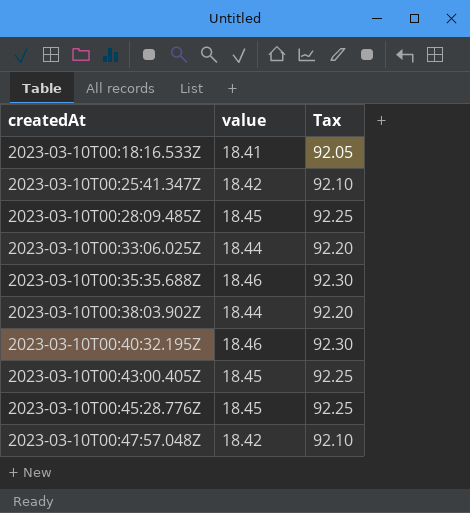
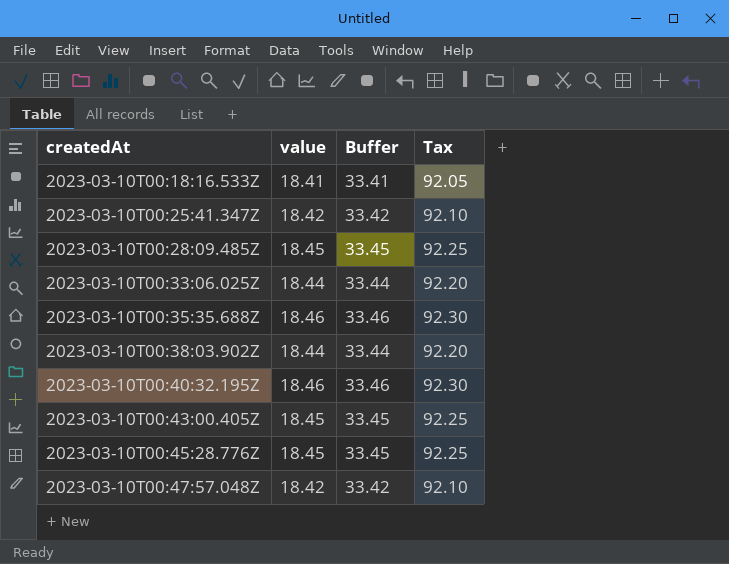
column Buffer | formula: none -> [value] + 15

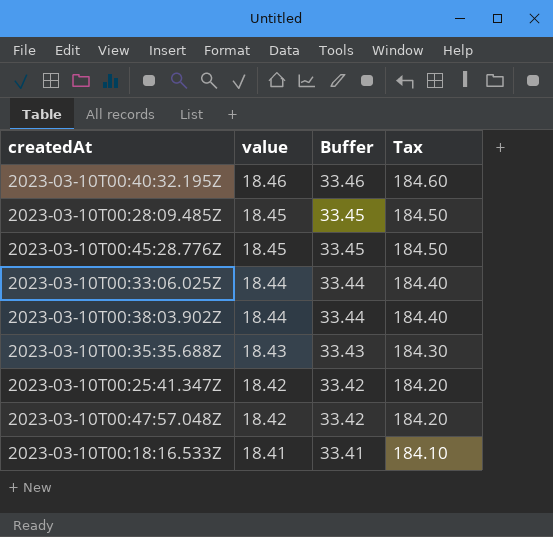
row order: createdAt ascending -> value descending
column Tax | formula: [value] * 5 -> [value] * 10
row 2023-03-10T00:43:00.405Z: 18.45 | 33.45 | 92.25 -> none
2023-03-10T00:35:35.688Z | value: 18.46 -> 18.43
2023-03-10T00:35:35.688Z | Buffer: 33.46 -> 33.43

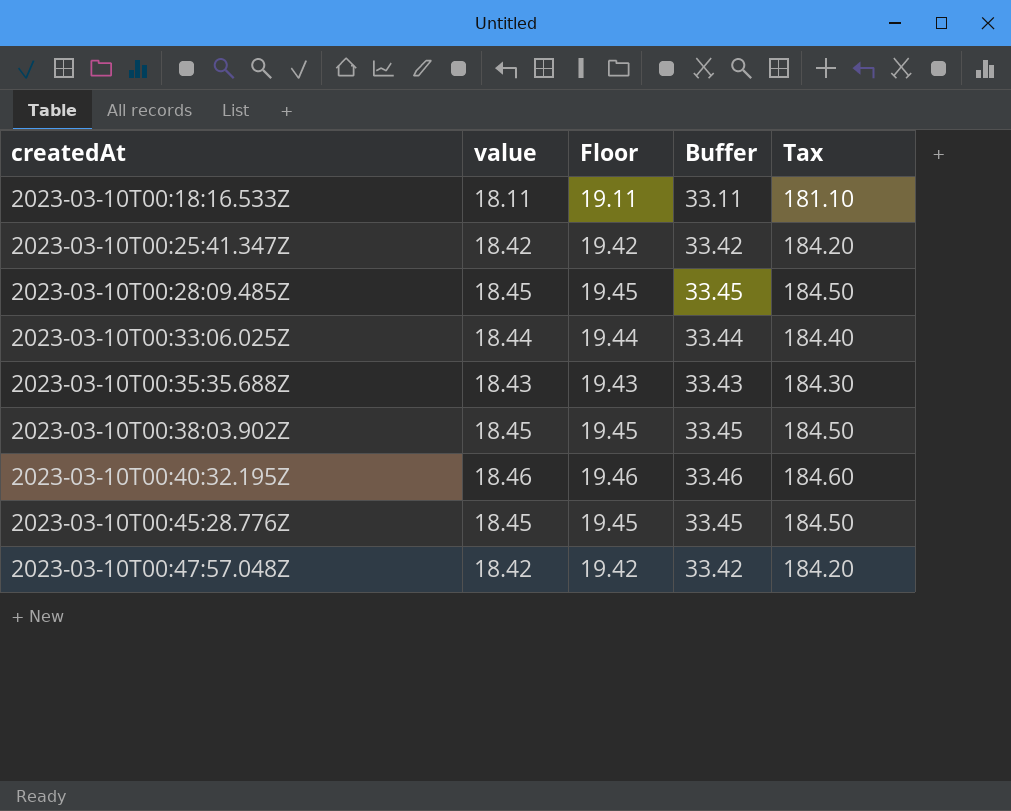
row order: value descending -> createdAt ascending
column Floor | formula: none -> [value] + 1
2023-03-10T00:18:16.533Z | value: 18.41 -> 18.11
2023-03-10T00:18:16.533Z | Buffer: 33.41 -> 33.11
2023-03-10T00:18:16.533Z | Tax: 184.10 -> 181.10
2023-03-10T00:38:03.902Z | value: 18.44 -> 18.45
2023-03-10T00:38:03.902Z | Buffer: 33.44 -> 33.45
2023-03-10T00:38:03.902Z | Tax: 184.40 -> 184.50

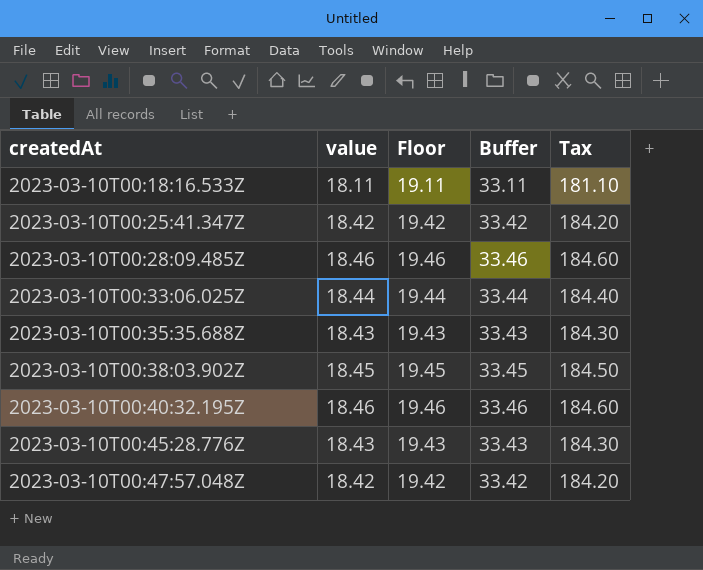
2023-03-10T00:28:09.485Z | value: 18.45 -> 18.46
2023-03-10T00:28:09.485Z | Floor: 19.45 -> 19.46
2023-03-10T00:28:09.485Z | Buffer: 33.45 -> 33.46
2023-03-10T00:28:09.485Z | Tax: 184.50 -> 184.60
2023-03-10T00:45:28.776Z | value: 18.45 -> 18.43
2023-03-10T00:45:28.776Z | Floor: 19.45 -> 19.43
2023-03-10T00:45:28.776Z | Buffer: 33.45 -> 33.43
2023-03-10T00:45:28.776Z | Tax: 184.50 -> 184.30

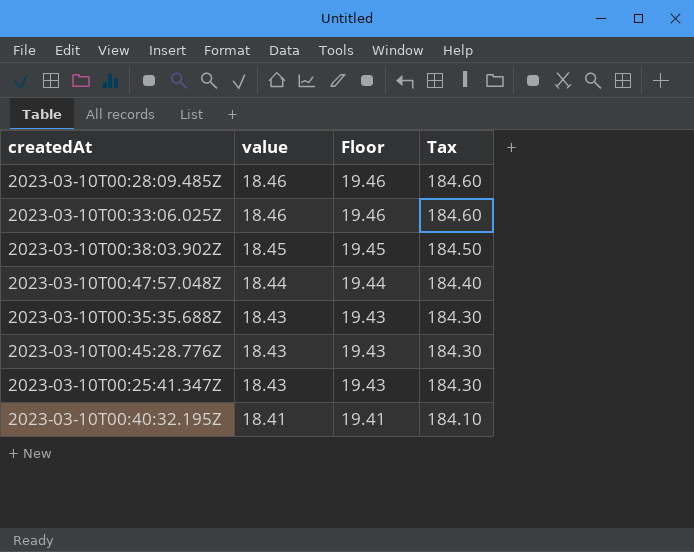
row order: createdAt ascending -> value descending
column Buffer | formula: [value] + 15 -> none
row 2023-03-10T00:18:16.533Z: 18.11 | 19.11 | 33.11 | 181.10 -> none
2023-03-10T00:33:06.025Z | value: 18.44 -> 18.46
2023-03-10T00:33:06.025Z | Floor: 19.44 -> 19.46
2023-03-10T00:33:06.025Z | Tax: 184.40 -> 184.60
2023-03-10T00:47:57.048Z | value: 18.42 -> 18.44
2023-03-10T00:47:57.048Z | Floor: 19.42 -> 19.44
2023-03-10T00:47:57.048Z | Tax: 184.20 -> 184.40
2023-03-10T00:25:41.347Z | value: 18.42 -> 18.43
2023-03-10T00:25:41.347Z | Floor: 19.42 -> 19.43
2023-03-10T00:25:41.347Z | Tax: 184.20 -> 184.30
2023-03-10T00:40:32.195Z | value: 18.46 -> 18.41
2023-03-10T00:40:32.195Z | Floor: 19.46 -> 19.41
2023-03-10T00:40:32.195Z | Tax: 184.60 -> 184.10

